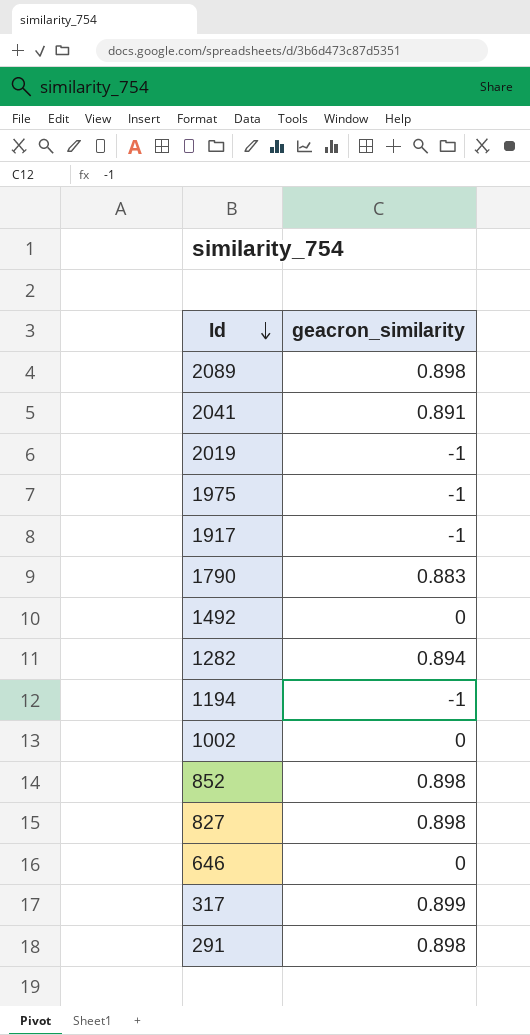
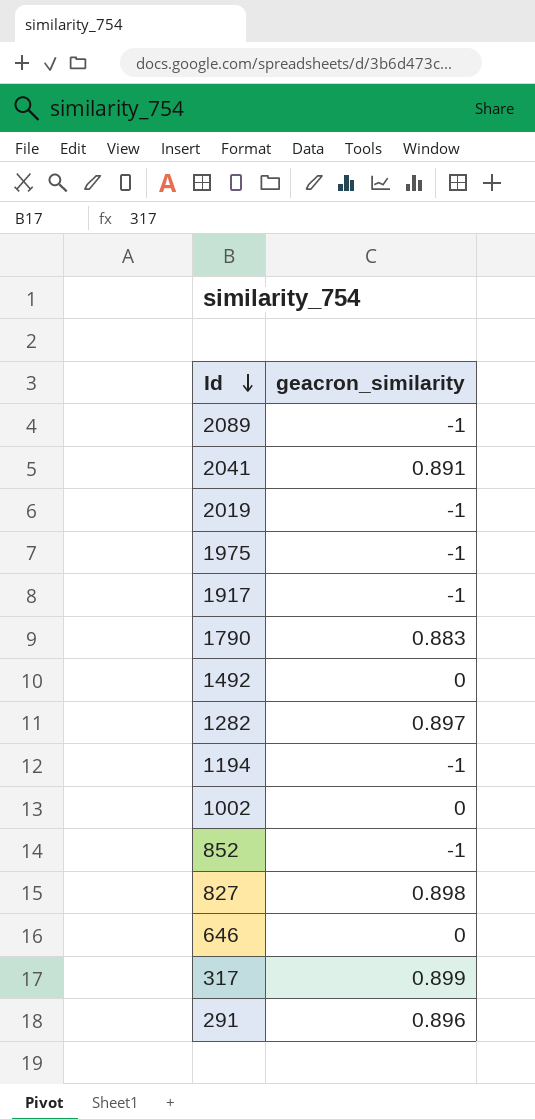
2089 | geacron_similarity: 0.898 -> -1
1282 | geacron_similarity: 0.894 -> 0.897
852 | geacron_similarity: 0.898 -> -1
291 | geacron_similarity: 0.898 -> 0.896

